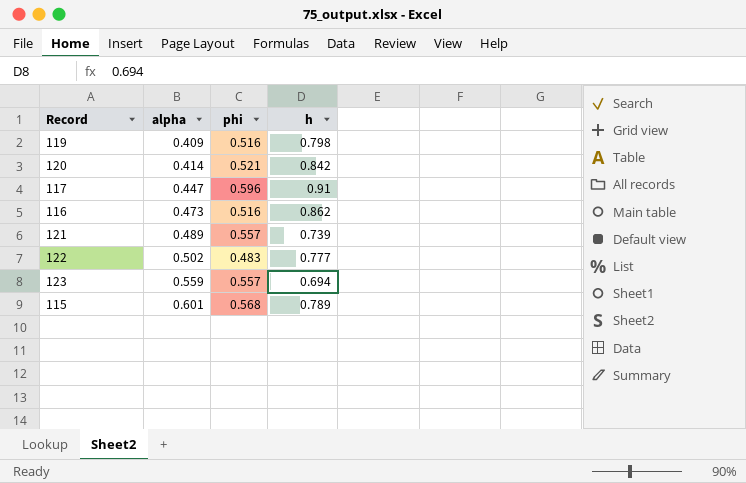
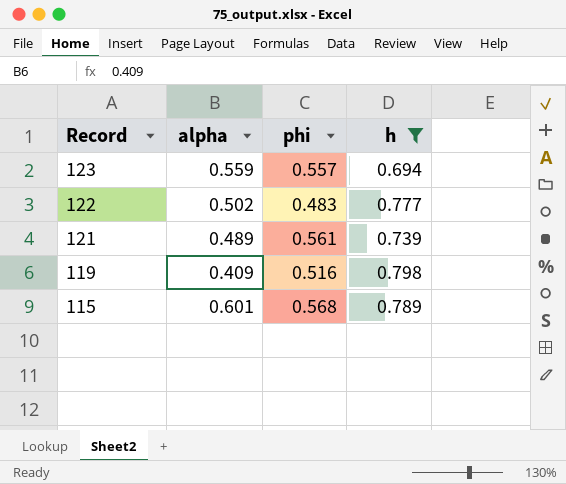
filter: none -> h <= 0.798
row order: alpha ascending -> Record descending
121 | phi: 0.557 -> 0.561

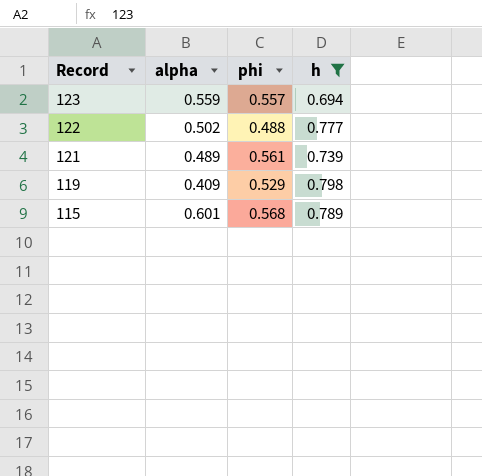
122 | phi: 0.483 -> 0.488
119 | phi: 0.516 -> 0.529

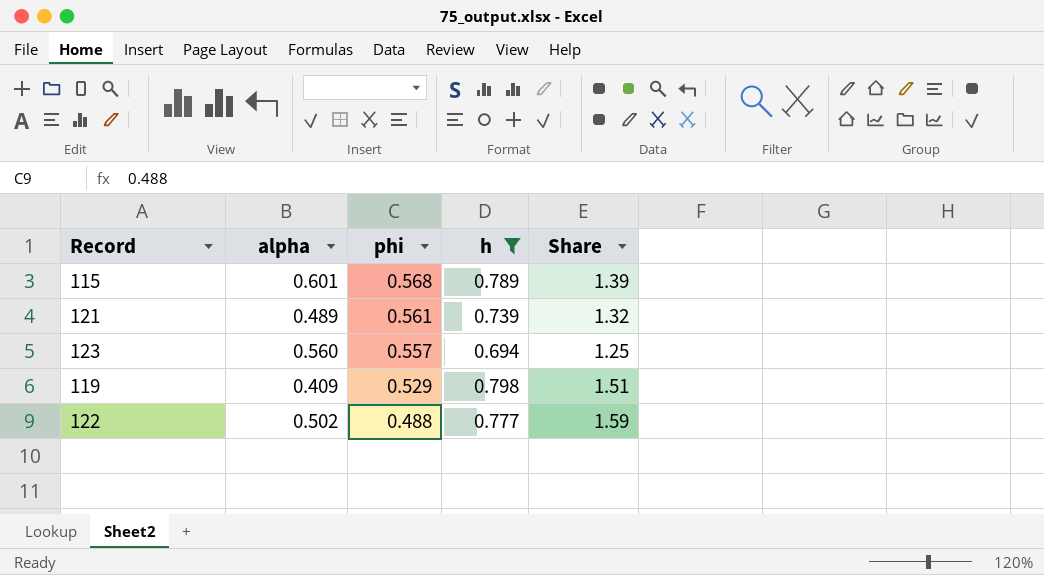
row order: Record descending -> phi descending
column Share | formula: none -> [h] / [phi]
123 | alpha: 0.559 -> 0.560

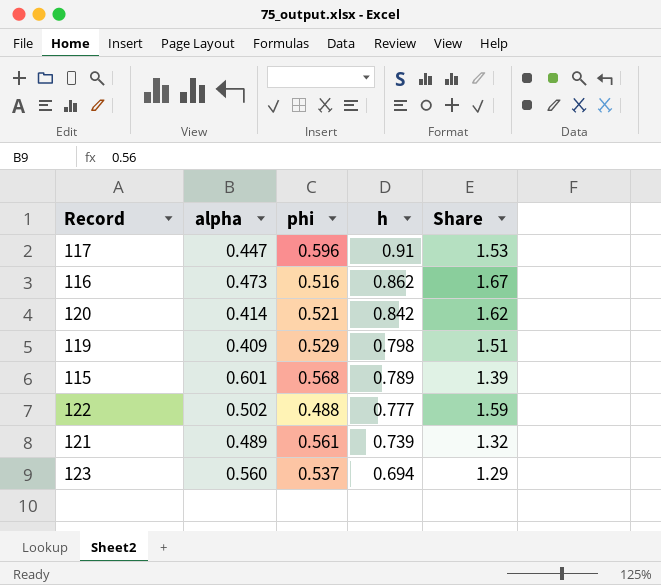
filter: h <= 0.798 -> none
row order: phi descending -> h descending
123 | phi: 0.557 -> 0.537
123 | Share: 1.25 -> 1.29

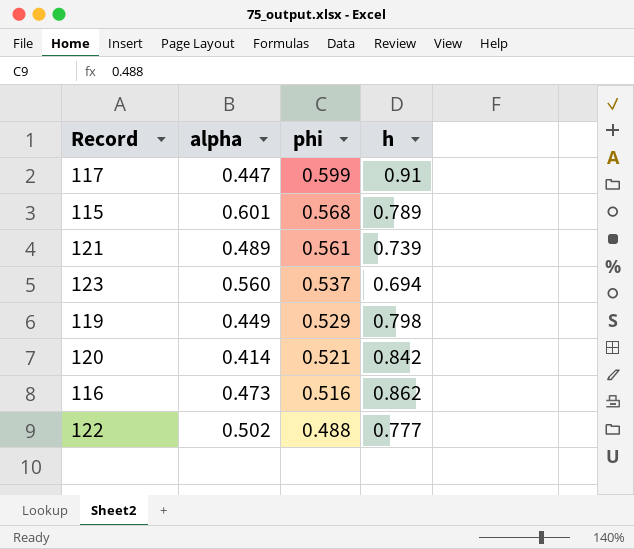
row order: h descending -> phi descending
column Share | formula: [h] / [phi] -> none
117 | phi: 0.596 -> 0.599
119 | alpha: 0.409 -> 0.449

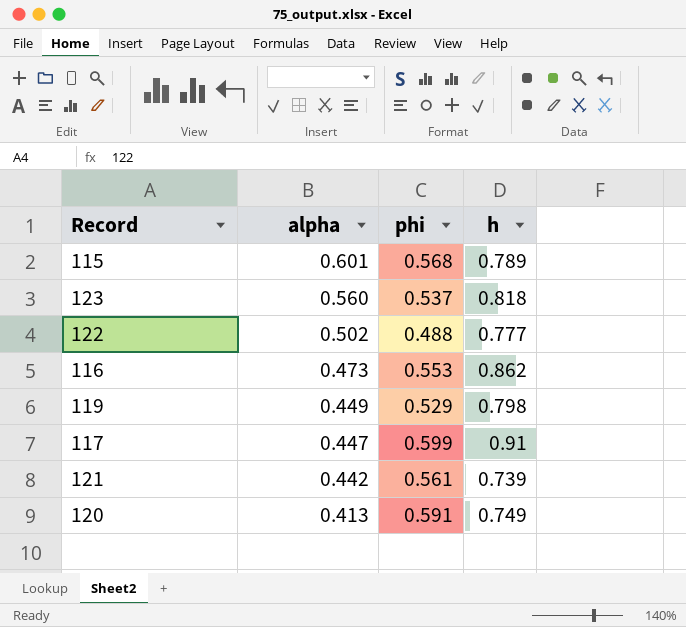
row order: phi descending -> alpha descending
123 | h: 0.694 -> 0.818
116 | phi: 0.516 -> 0.553
121 | alpha: 0.489 -> 0.442
120 | alpha: 0.414 -> 0.413
120 | phi: 0.521 -> 0.591
120 | h: 0.842 -> 0.749

